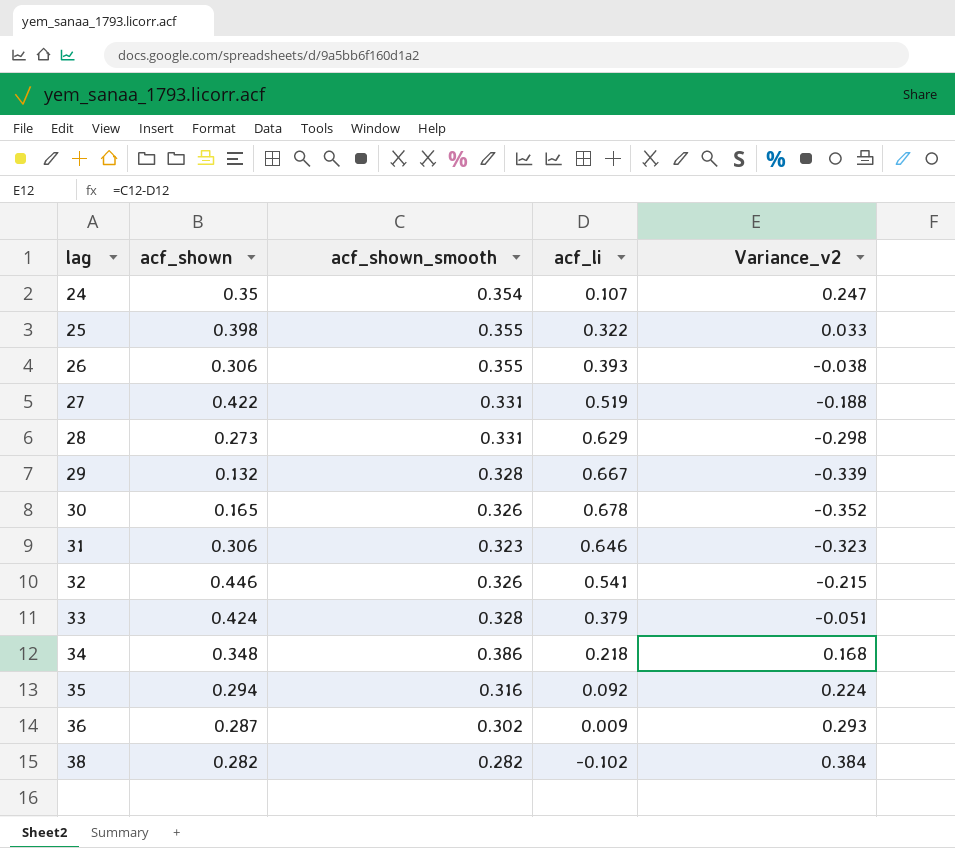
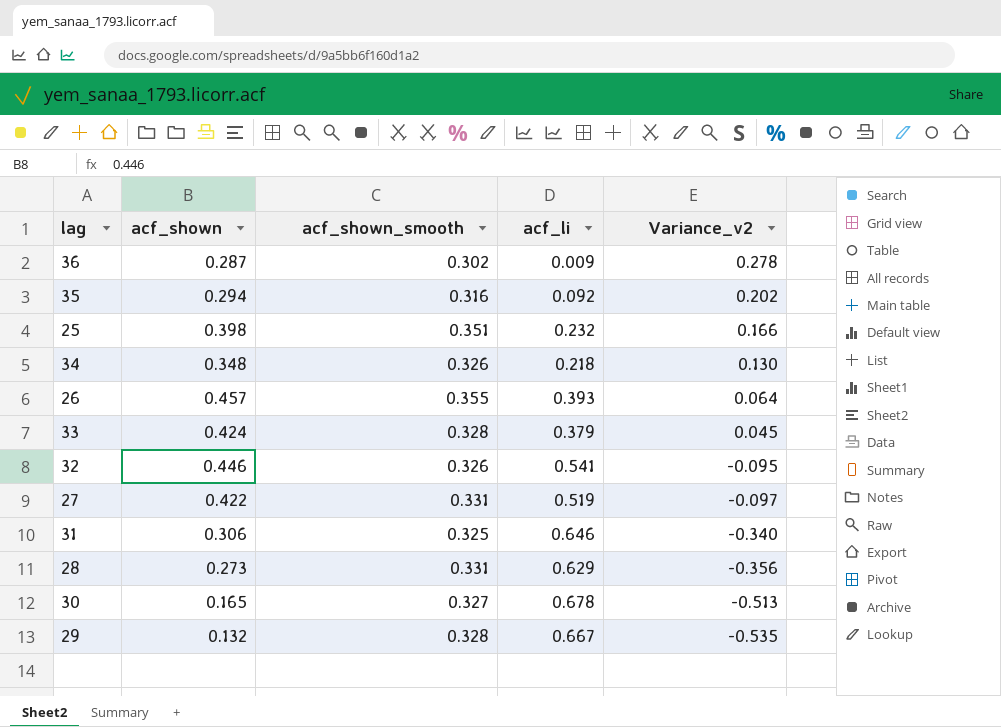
row order: lag ascending -> Variance_v2 descending
column Variance_v2 | formula: [acf_shown_smooth] - [acf_li] -> [acf_shown] - [acf_li]
row 24: 0.35 | 0.354 | 0.107 | 0.247 -> none
row 38: 0.282 | 0.282 | -0.102 | 0.384 -> none
25 | acf_shown_smooth: 0.355 -> 0.351
25 | acf_li: 0.322 -> 0.232
34 | acf_shown_smooth: 0.386 -> 0.326
26 | acf_shown: 0.306 -> 0.457
31 | acf_shown_smooth: 0.323 -> 0.325
30 | acf_shown_smooth: 0.326 -> 0.327

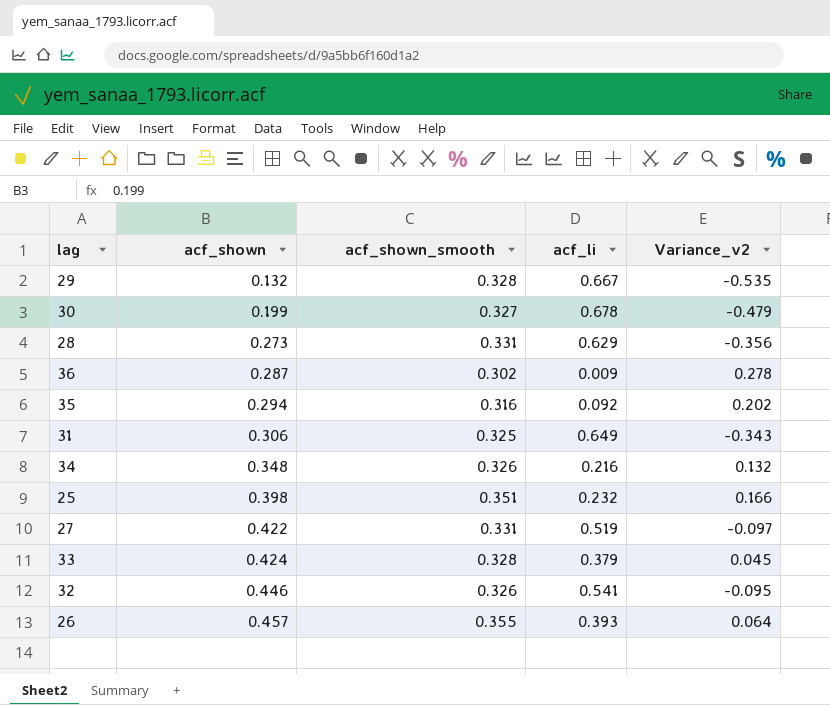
row order: Variance_v2 descending -> acf_shown ascending
30 | acf_shown: 0.165 -> 0.199
30 | Variance_v2: -0.513 -> -0.479
31 | acf_li: 0.646 -> 0.649
31 | Variance_v2: -0.340 -> -0.343
34 | acf_li: 0.218 -> 0.216
34 | Variance_v2: 0.130 -> 0.132

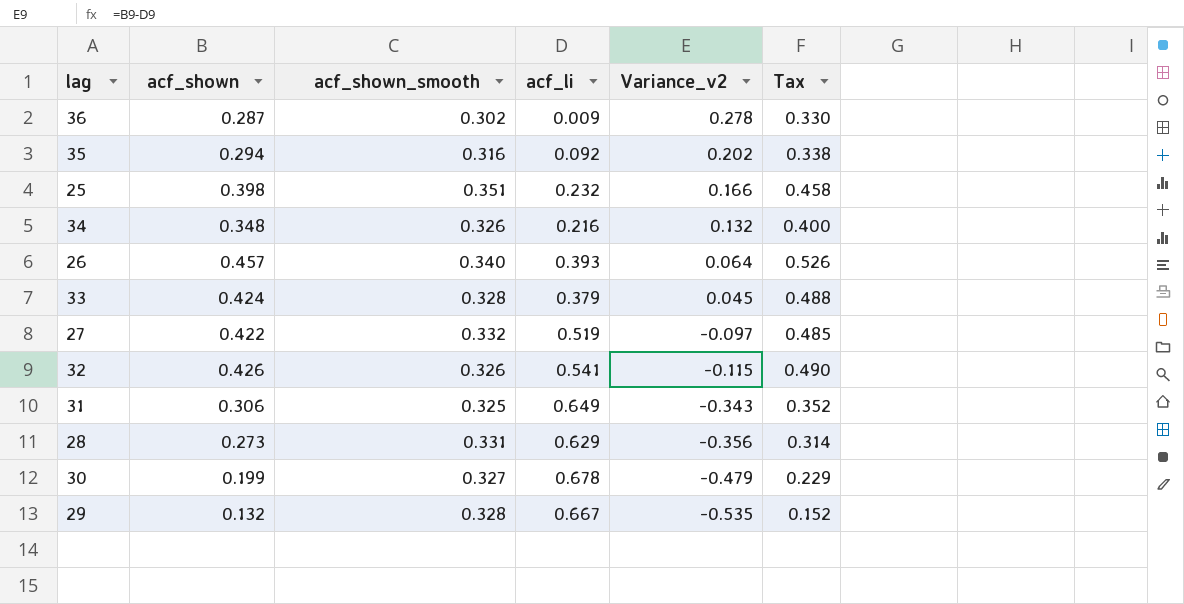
row order: acf_shown ascending -> Variance_v2 descending
column Tax | formula: none -> [acf_shown] * 1.15
26 | acf_shown_smooth: 0.355 -> 0.340
27 | acf_shown_smooth: 0.331 -> 0.332
32 | acf_shown: 0.446 -> 0.426
32 | Variance_v2: -0.095 -> -0.115

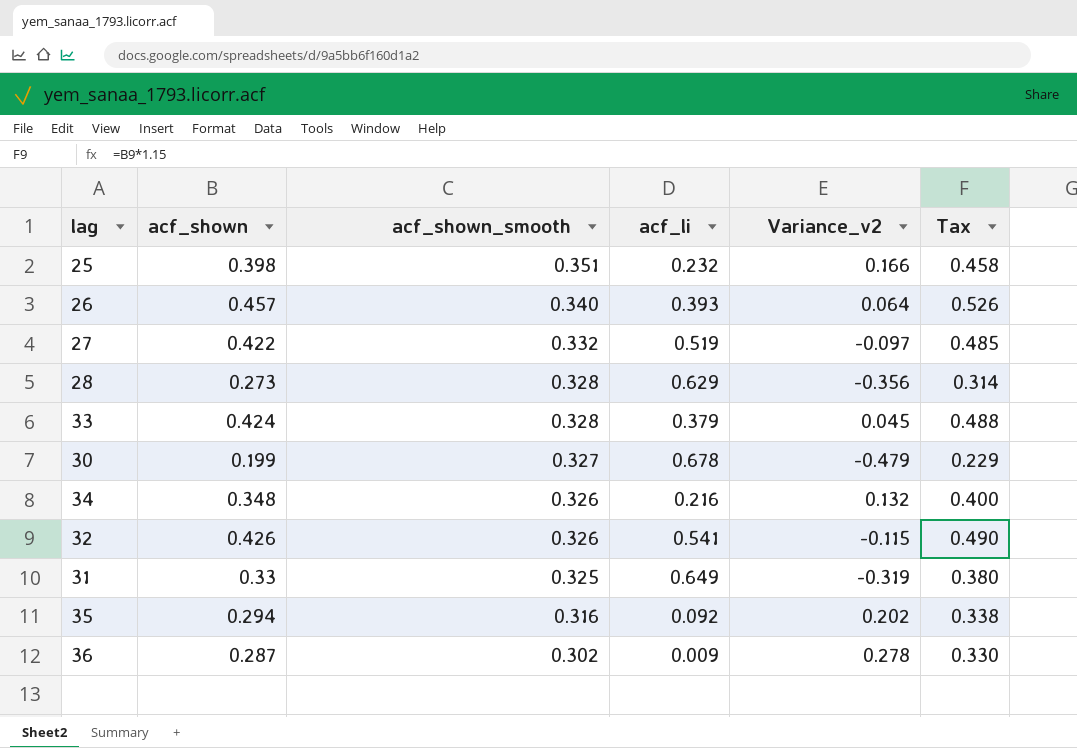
row order: Variance_v2 descending -> acf_shown_smooth descending
row 29: 0.132 | 0.328 | 0.667 | -0.535 | 0.152 -> none
28 | acf_shown_smooth: 0.331 -> 0.328
31 | acf_shown: 0.306 -> 0.33
31 | Variance_v2: -0.343 -> -0.319
31 | Tax: 0.352 -> 0.380

